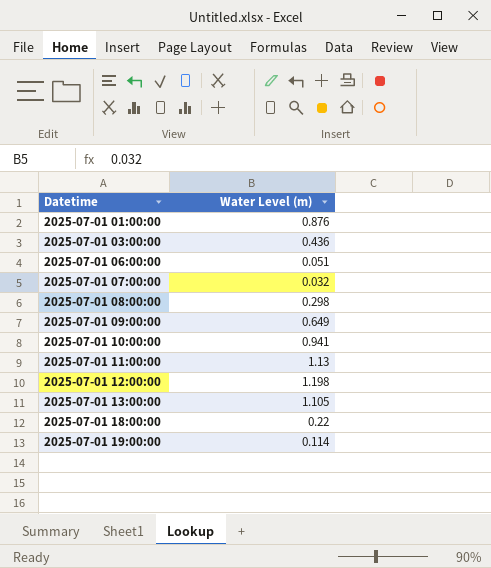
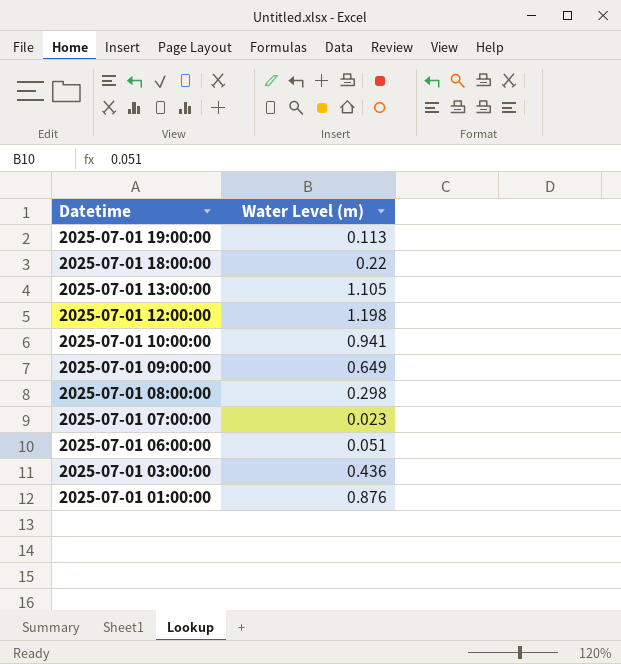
row order: Datetime ascending -> Datetime descending
row 2025-07-01 11:00:00: 1.13 -> none
2025-07-01 19:00:00 | Water Level (m): 0.114 -> 0.113
2025-07-01 07:00:00 | Water Level (m): 0.032 -> 0.023

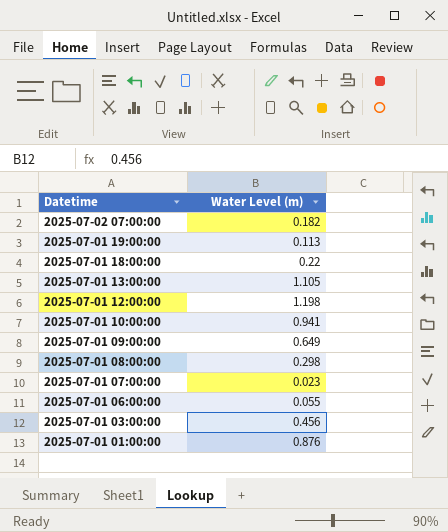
row 2025-07-02 07:00:00: none -> 0.182
2025-07-01 06:00:00 | Water Level (m): 0.051 -> 0.055
2025-07-01 03:00:00 | Water Level (m): 0.436 -> 0.456

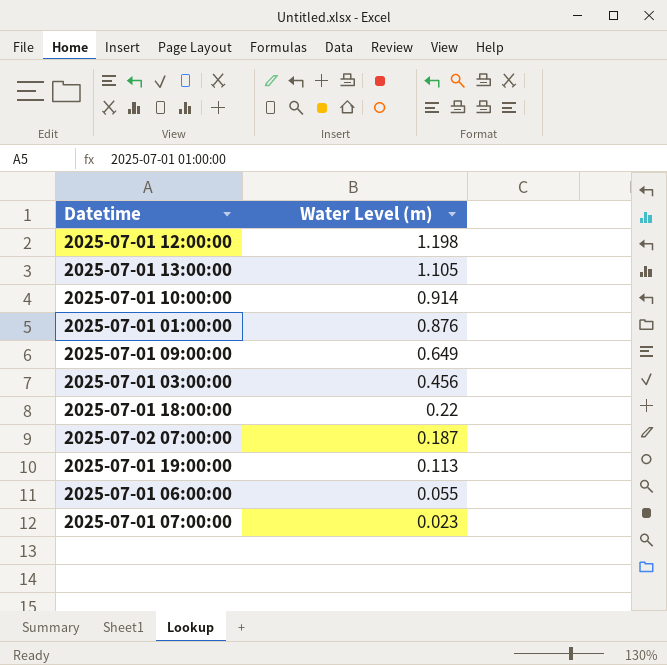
row order: Datetime descending -> Water Level (m) descending
row 2025-07-01 08:00:00: 0.298 -> none
2025-07-01 10:00:00 | Water Level (m): 0.941 -> 0.914
2025-07-02 07:00:00 | Water Level (m): 0.182 -> 0.187

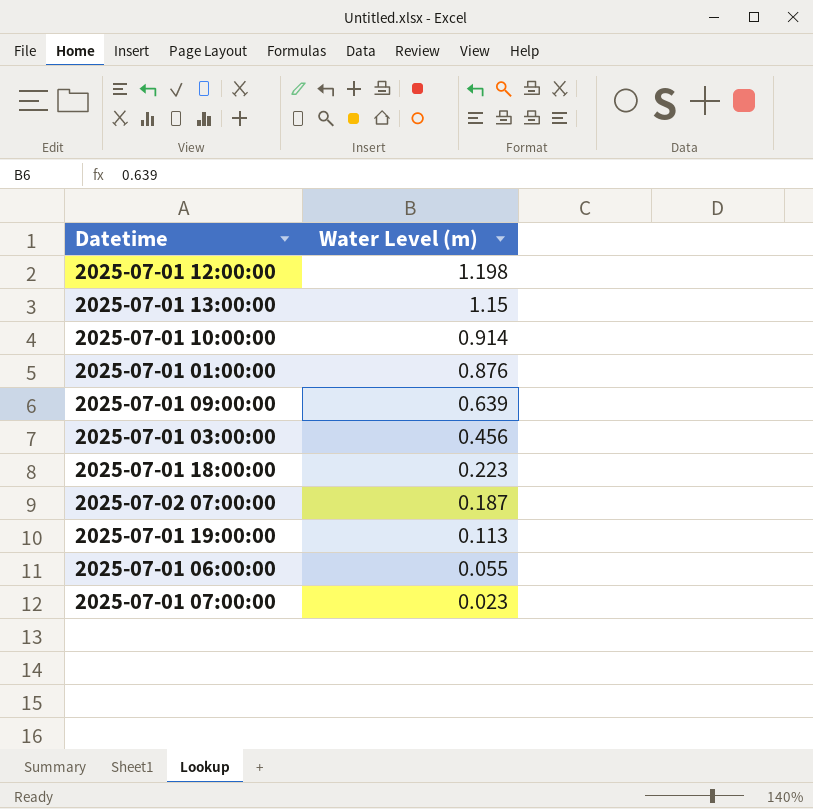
2025-07-01 13:00:00 | Water Level (m): 1.105 -> 1.15
2025-07-01 09:00:00 | Water Level (m): 0.649 -> 0.639
2025-07-01 18:00:00 | Water Level (m): 0.22 -> 0.223

